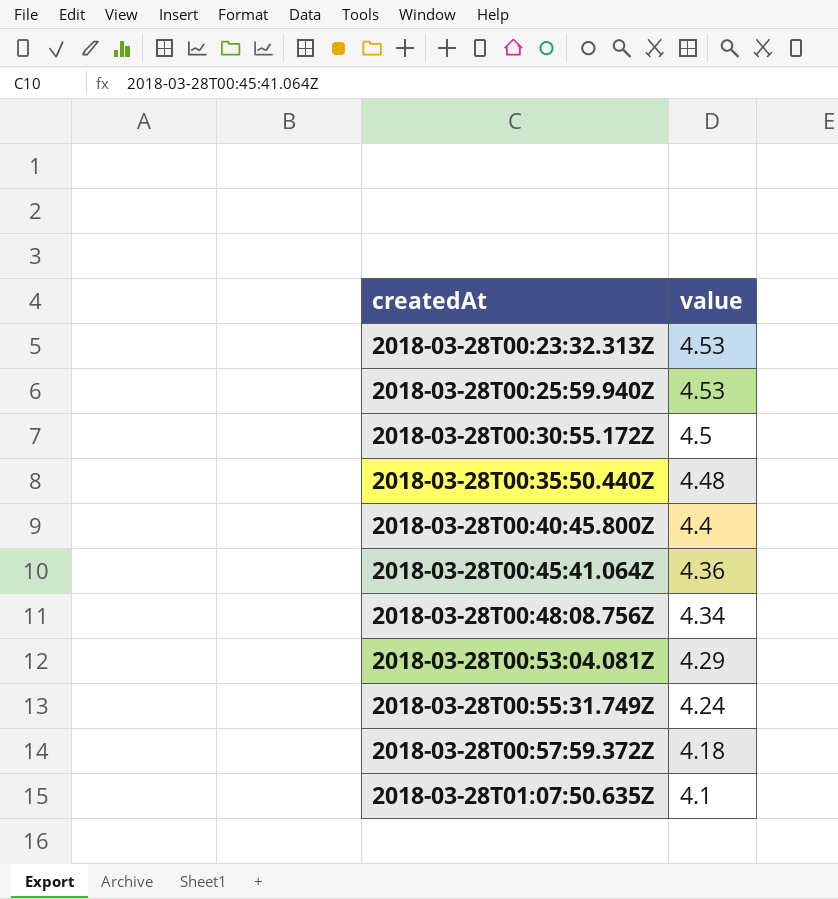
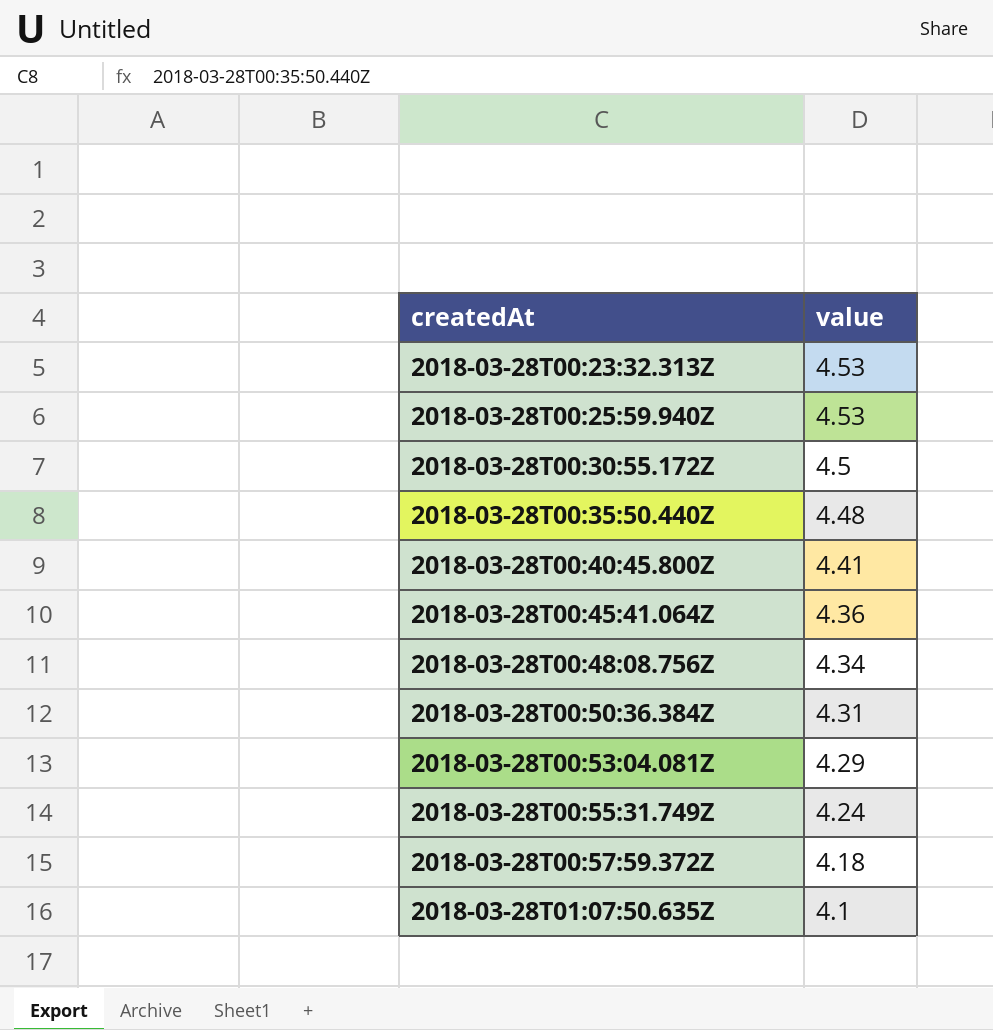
2018-03-28T00:40:45.800Z | value: 4.4 -> 4.41
row 2018-03-28T00:50:36.384Z: none -> 4.31

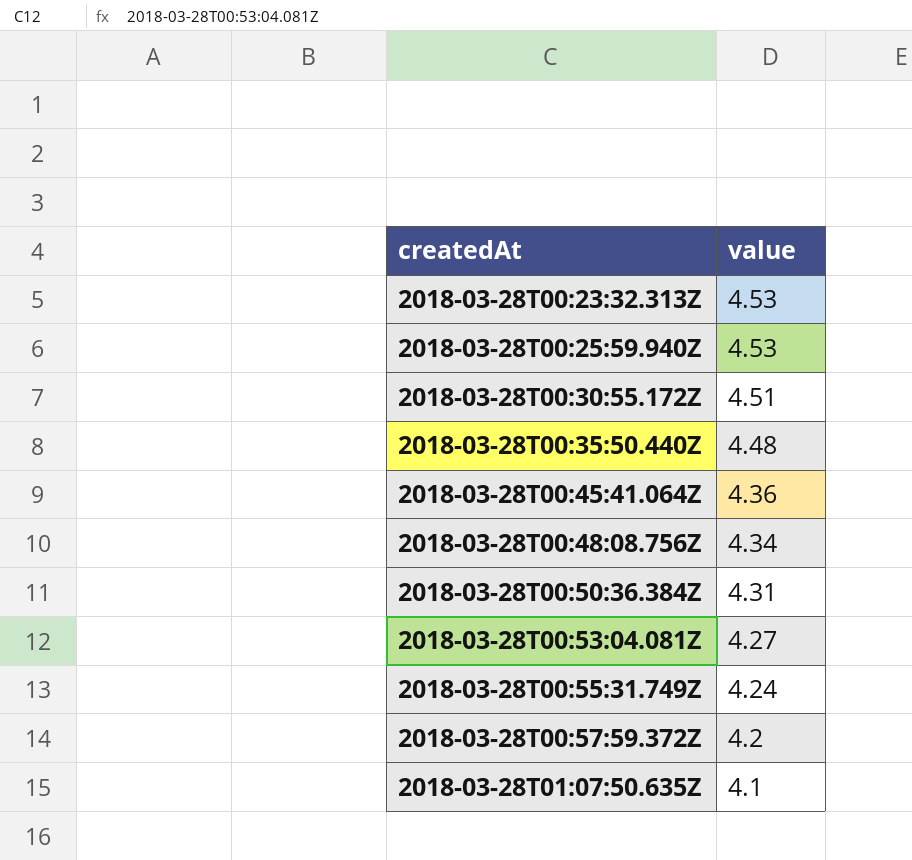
row 2018-03-28T00:40:45.800Z: 4.41 -> none
2018-03-28T00:30:55.172Z | value: 4.5 -> 4.51
2018-03-28T00:53:04.081Z | value: 4.29 -> 4.27
2018-03-28T00:57:59.372Z | value: 4.18 -> 4.2

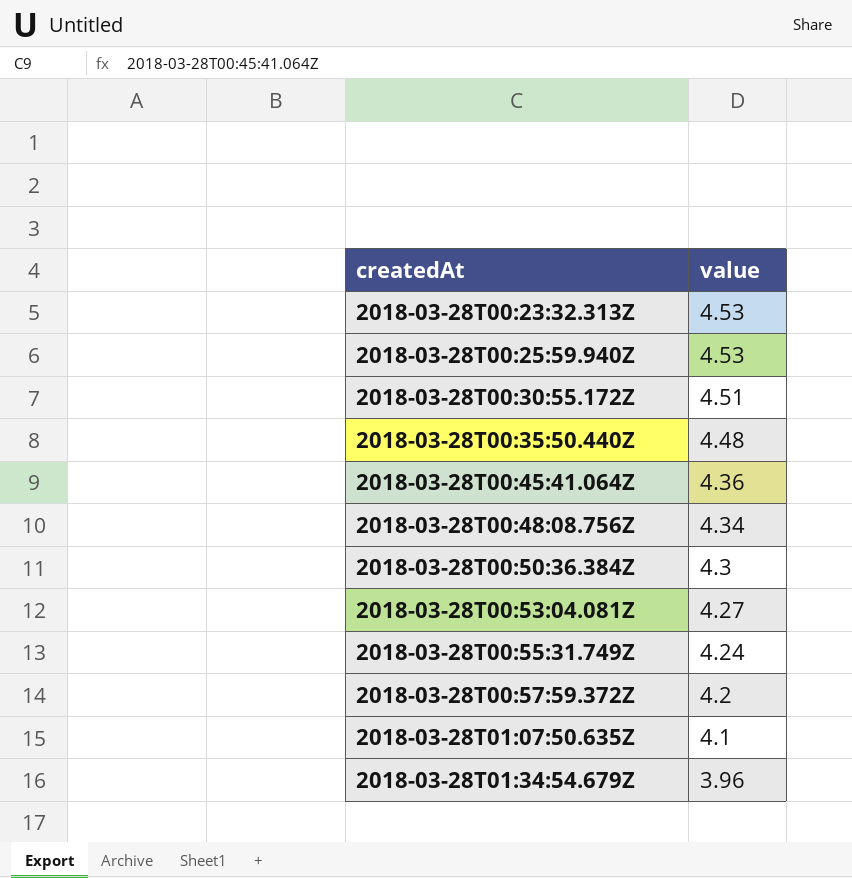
2018-03-28T00:50:36.384Z | value: 4.31 -> 4.3
row 2018-03-28T01:34:54.679Z: none -> 3.96

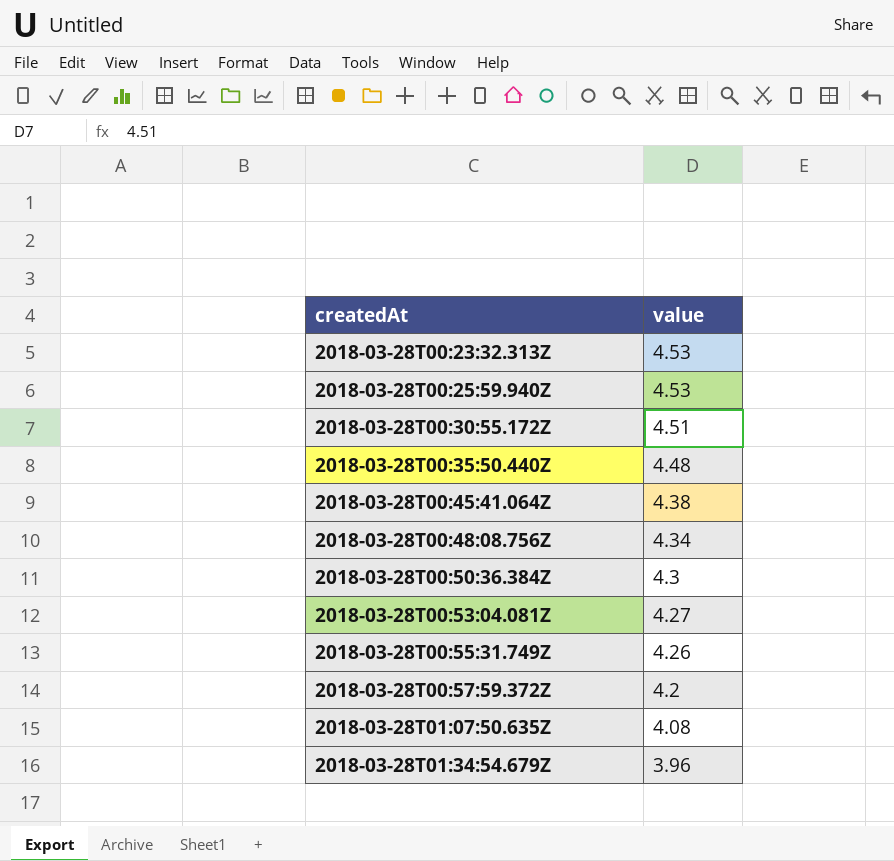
2018-03-28T00:45:41.064Z | value: 4.36 -> 4.38
2018-03-28T00:55:31.749Z | value: 4.24 -> 4.26
2018-03-28T01:07:50.635Z | value: 4.1 -> 4.08

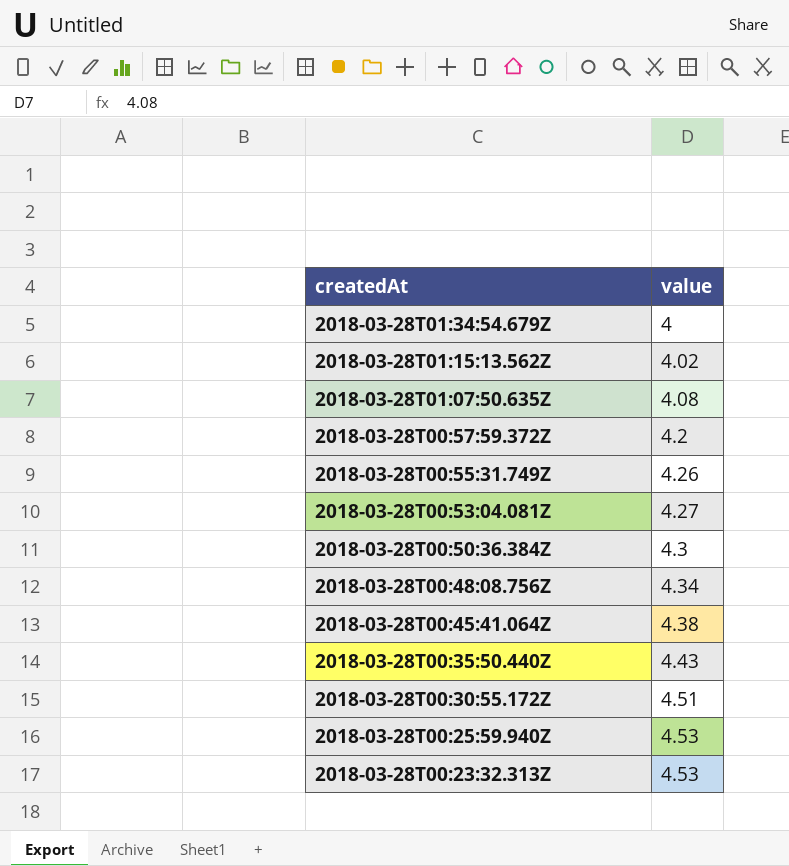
row order: createdAt ascending -> createdAt descending
2018-03-28T01:34:54.679Z | value: 3.96 -> 4
row 2018-03-28T01:15:13.562Z: none -> 4.02
2018-03-28T00:35:50.440Z | value: 4.48 -> 4.43

